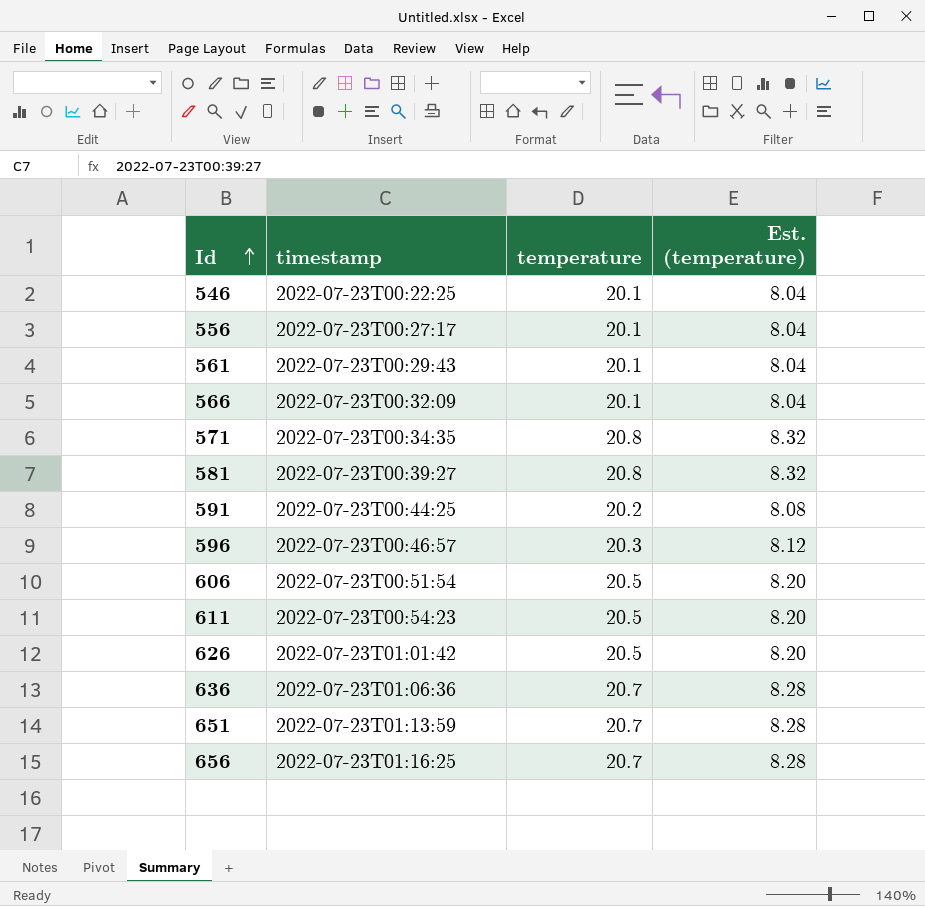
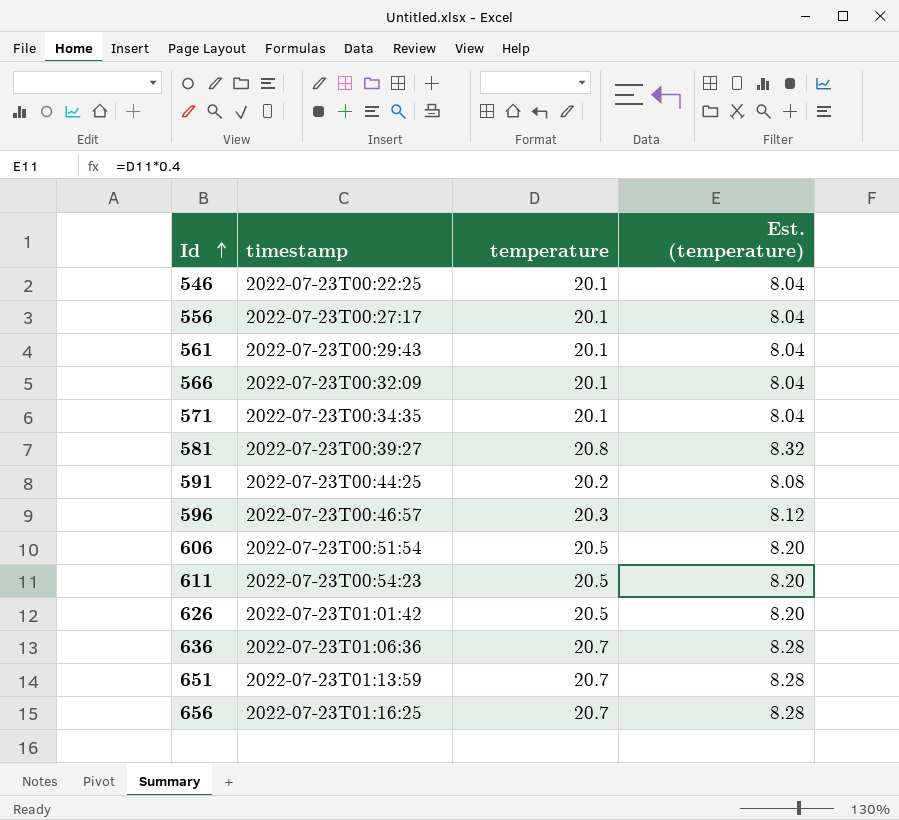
571 | temperature: 20.8 -> 20.1
571 | Est. (temperature): 8.32 -> 8.04

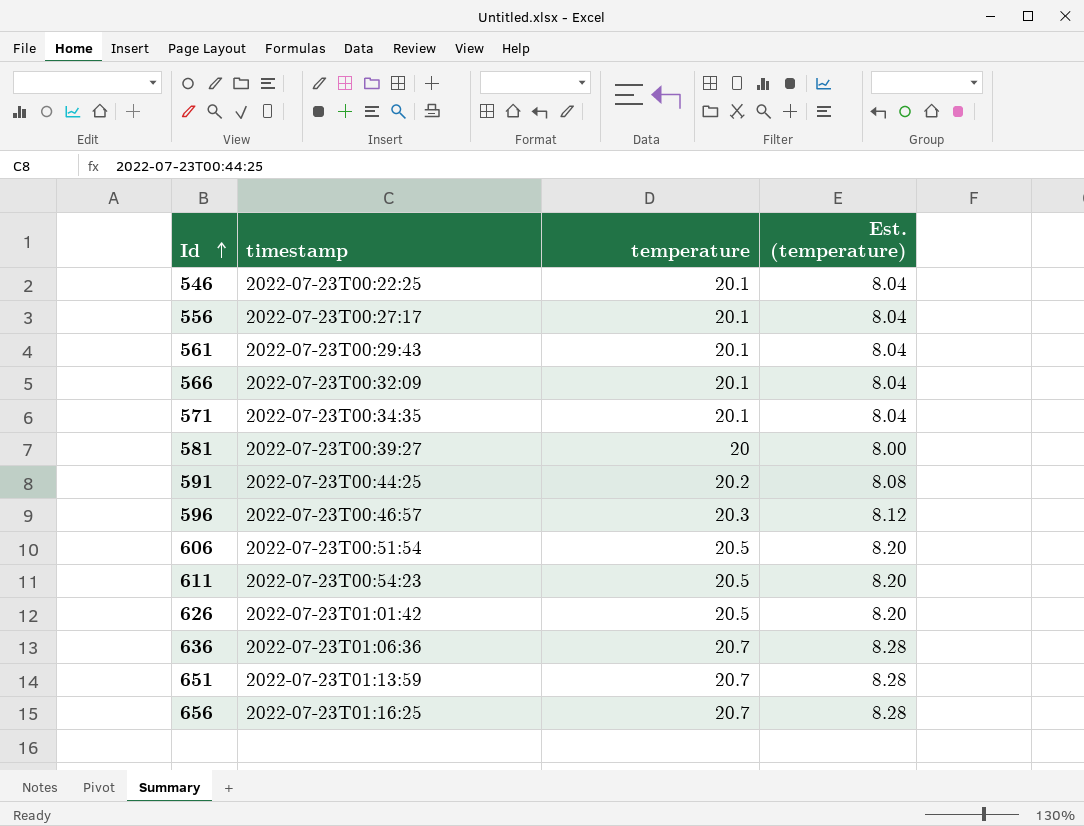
581 | temperature: 20.8 -> 20
581 | Est. (temperature): 8.32 -> 8.00

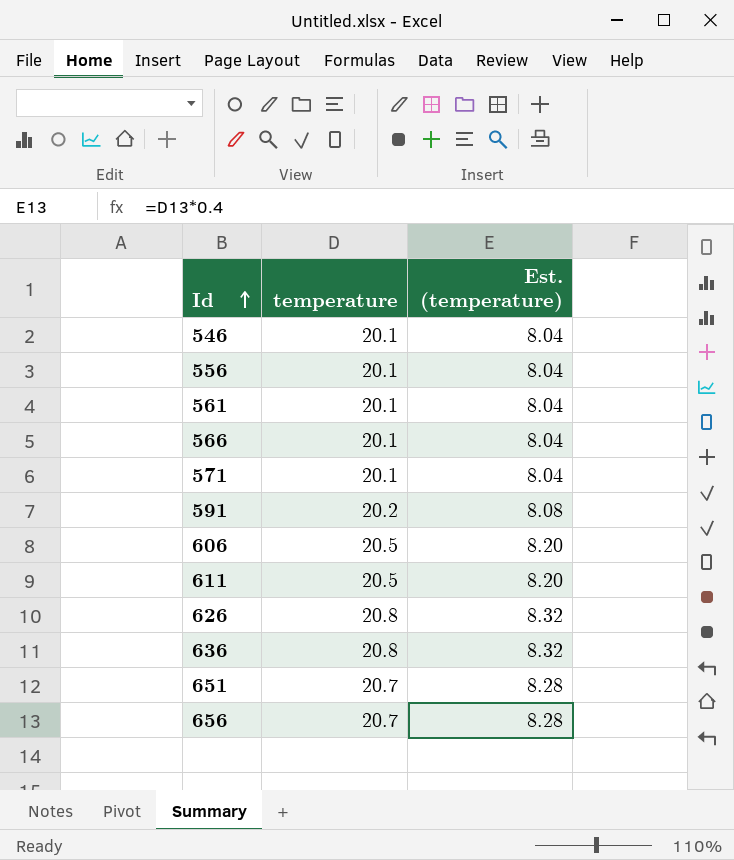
column timestamp | position: 2 -> none
row 581: 2022-07-23T00:39:27 | 20 | 8.00 -> none
row 596: 2022-07-23T00:46:57 | 20.3 | 8.12 -> none
626 | temperature: 20.5 -> 20.8
626 | Est. (temperature): 8.20 -> 8.32
636 | temperature: 20.7 -> 20.8
636 | Est. (temperature): 8.28 -> 8.32

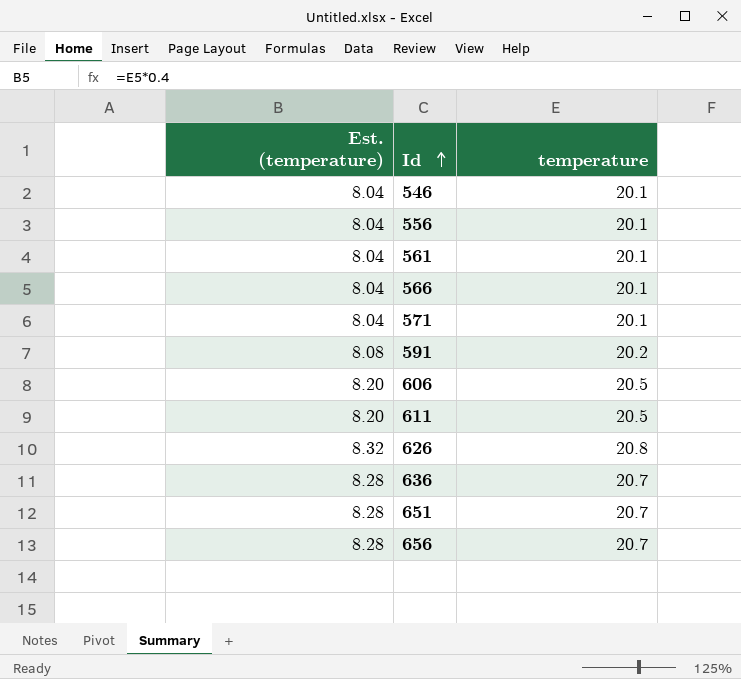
column Est. (temperature) | position: 3 -> 1
636 | Est. (temperature): 8.32 -> 8.28
636 | temperature: 20.8 -> 20.7

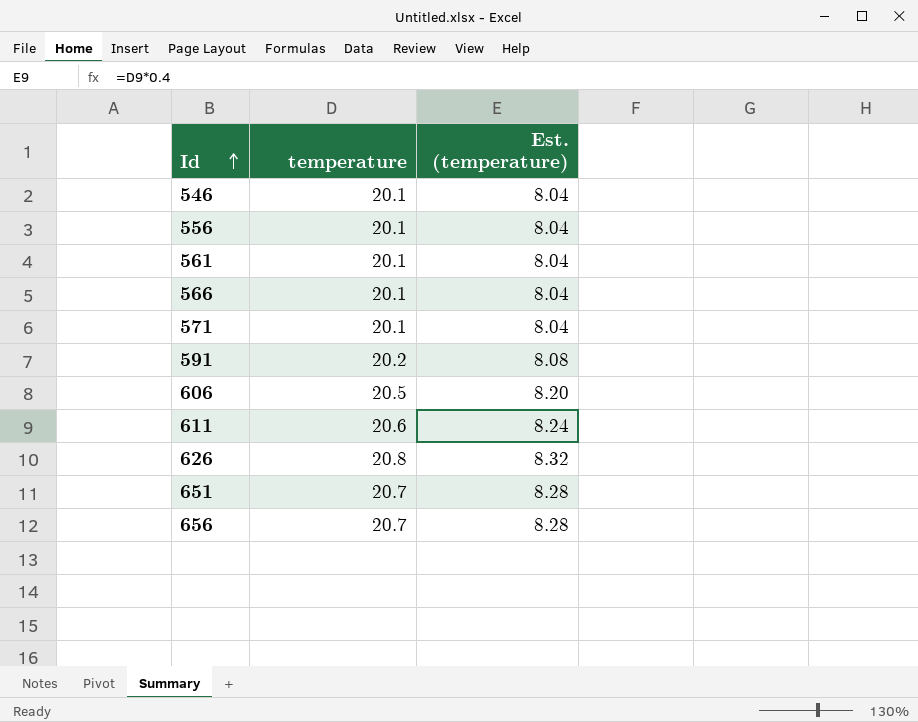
column Est. (temperature) | position: 1 -> 3
row 636: 8.28 | 20.7 -> none
611 | temperature: 20.5 -> 20.6
611 | Est. (temperature): 8.20 -> 8.24

